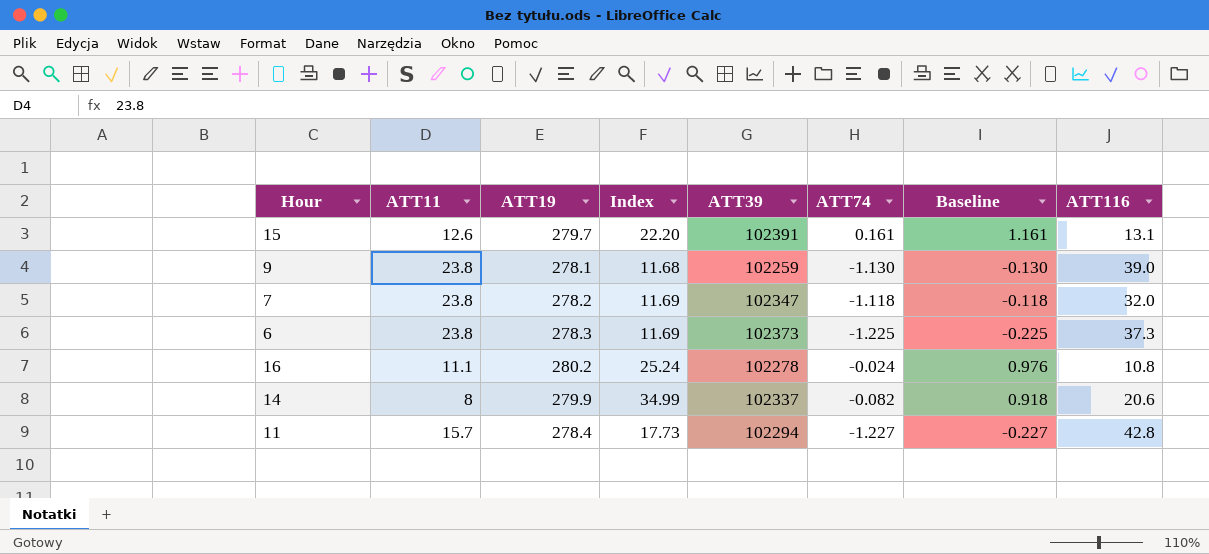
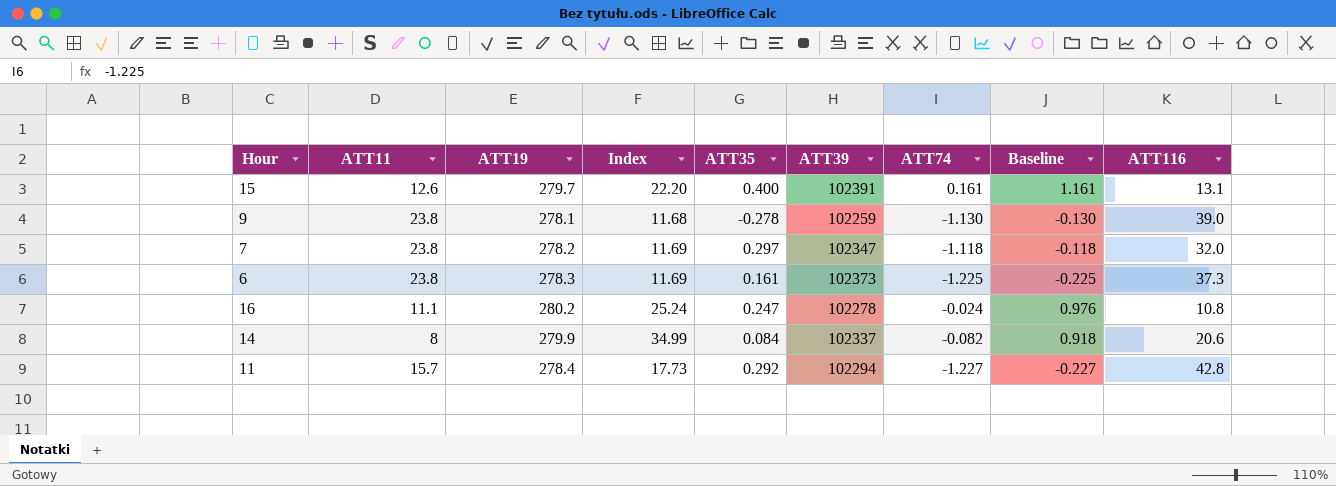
column ATT35 | position: none -> 5

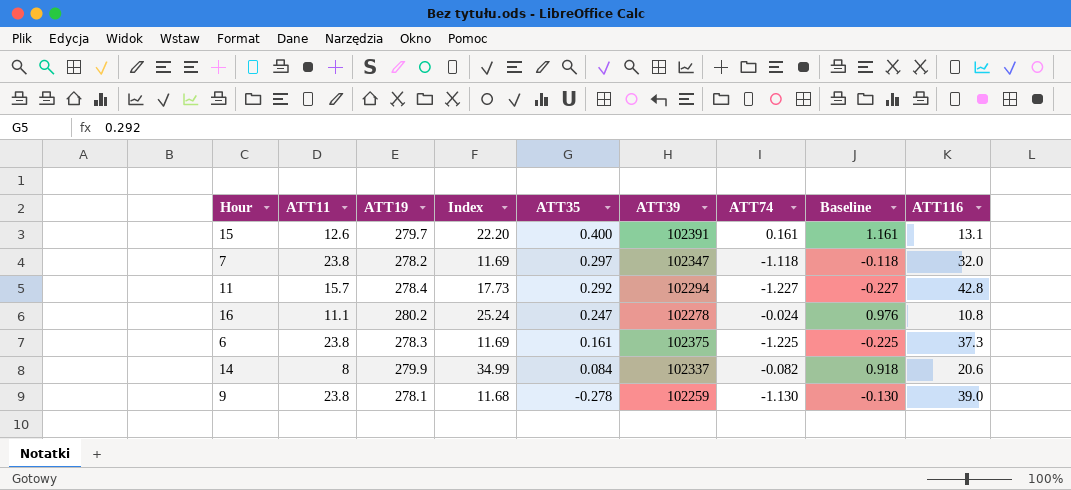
row order: none -> ATT35 descending
6 | ATT39: 102373 -> 102375

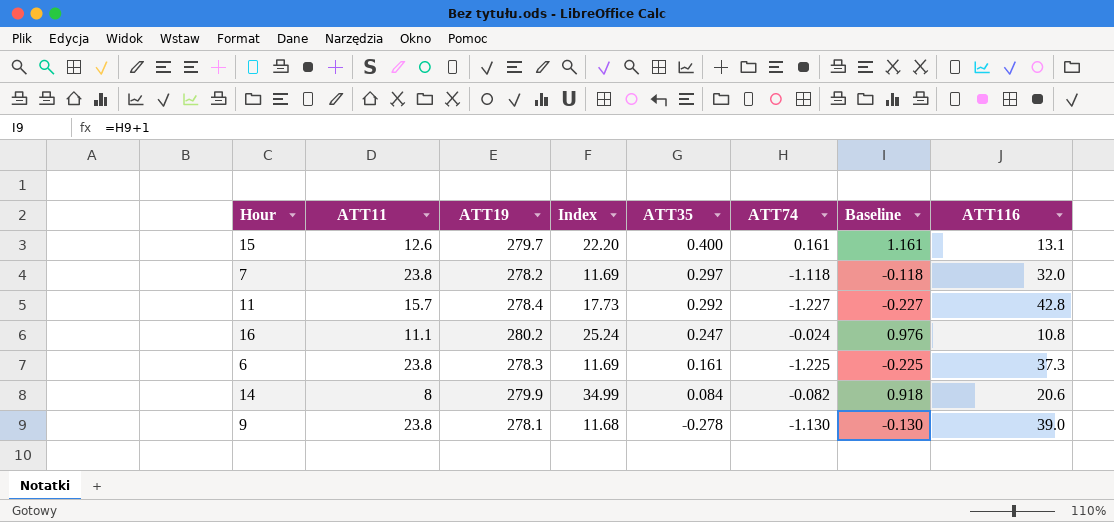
column ATT39 | position: 6 -> none

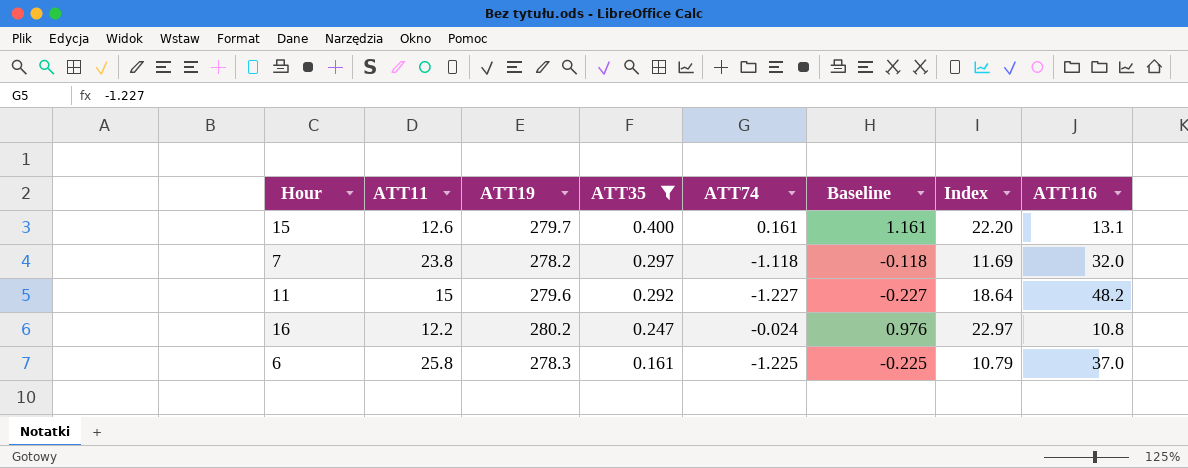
filter: none -> ATT35 >= 0.161
column Index | position: 4 -> 7
11 | ATT11: 15.7 -> 15
11 | ATT19: 278.4 -> 279.6
11 | Index: 17.73 -> 18.64
11 | ATT116: 42.8 -> 48.2
16 | ATT11: 11.1 -> 12.2
16 | Index: 25.24 -> 22.97
6 | ATT11: 23.8 -> 25.8
6 | Index: 11.69 -> 10.79
6 | ATT116: 37.3 -> 37.0

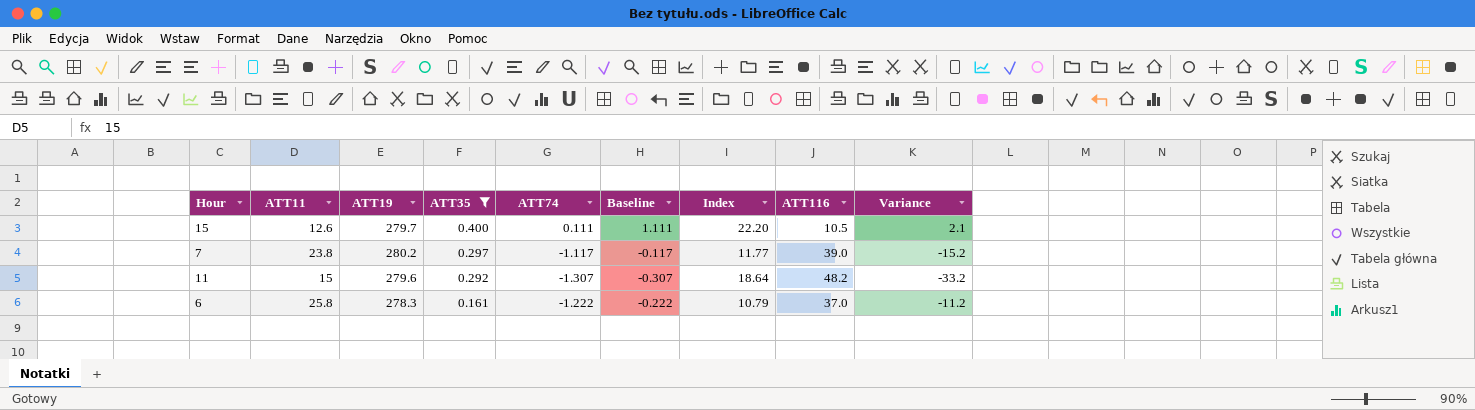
column Variance | formula: none -> [ATT11] - [ATT116]
row 16: 12.2 | 280.2 | 0.247 | -0.024 | 0.976 | 22.97 | 10.8 -> none
15 | ATT74: 0.161 -> 0.111
15 | Baseline: 1.161 -> 1.111
15 | ATT116: 13.1 -> 10.5
7 | ATT19: 278.2 -> 280.2
7 | ATT74: -1.118 -> -1.117
7 | Baseline: -0.118 -> -0.117
7 | Index: 11.69 -> 11.77
7 | ATT116: 32.0 -> 39.0
11 | ATT74: -1.227 -> -1.307
11 | Baseline: -0.227 -> -0.307
6 | ATT74: -1.225 -> -1.222
6 | Baseline: -0.225 -> -0.222

